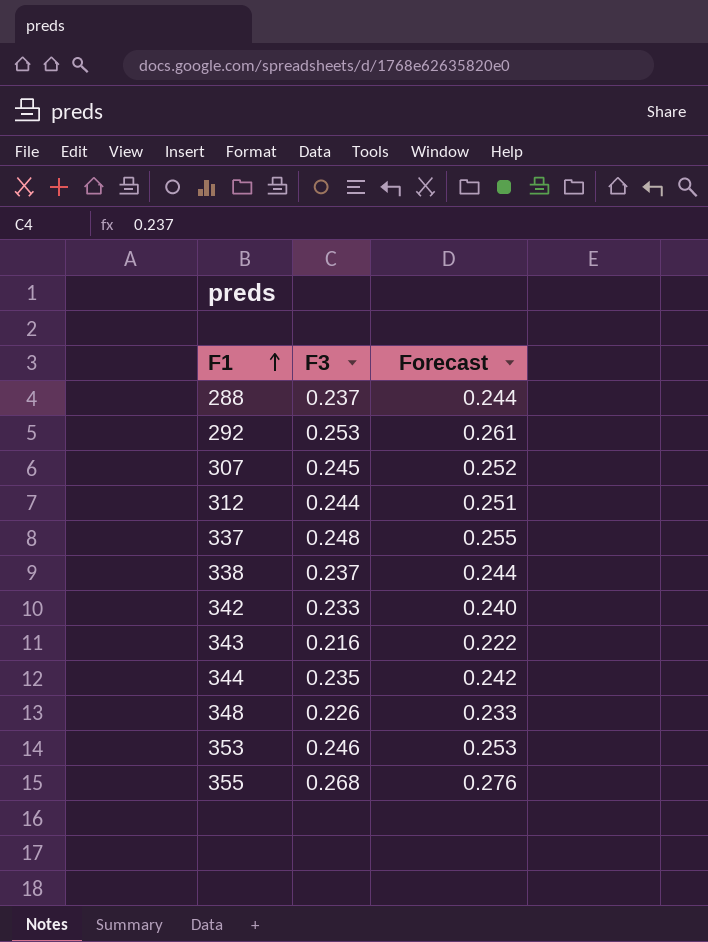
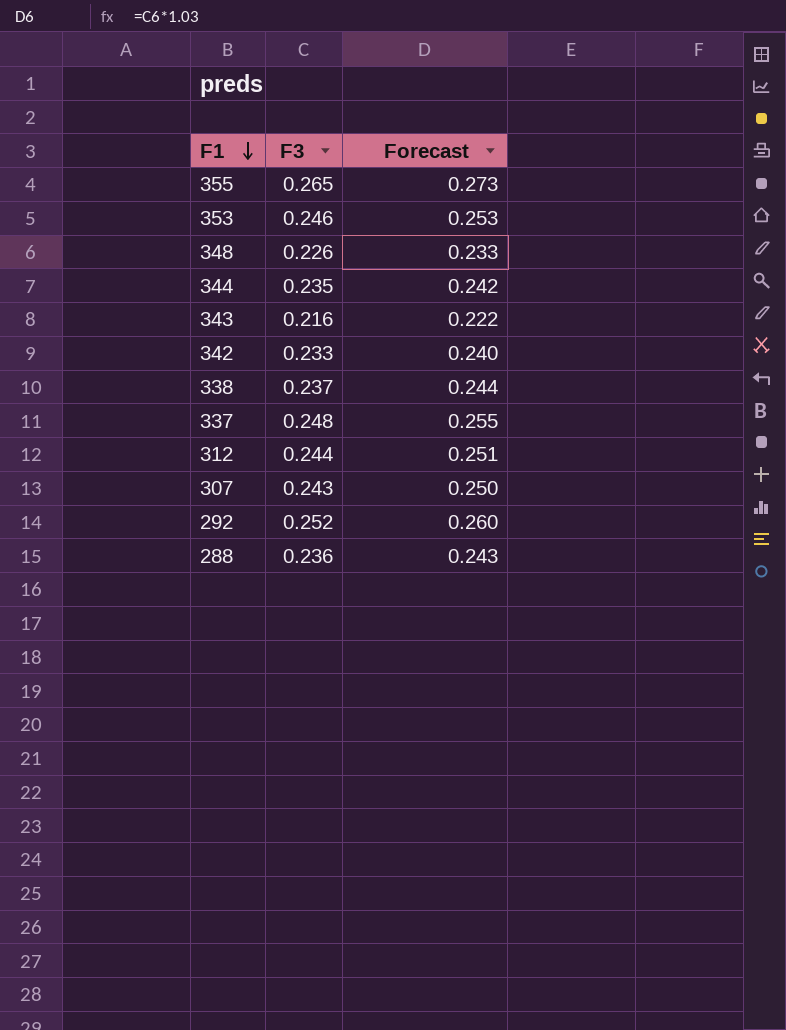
row order: F1 ascending -> F1 descending
355 | F3: 0.268 -> 0.265
355 | Forecast: 0.276 -> 0.273
307 | F3: 0.245 -> 0.243
307 | Forecast: 0.252 -> 0.250
292 | F3: 0.253 -> 0.252
292 | Forecast: 0.261 -> 0.260
288 | F3: 0.237 -> 0.236
288 | Forecast: 0.244 -> 0.243

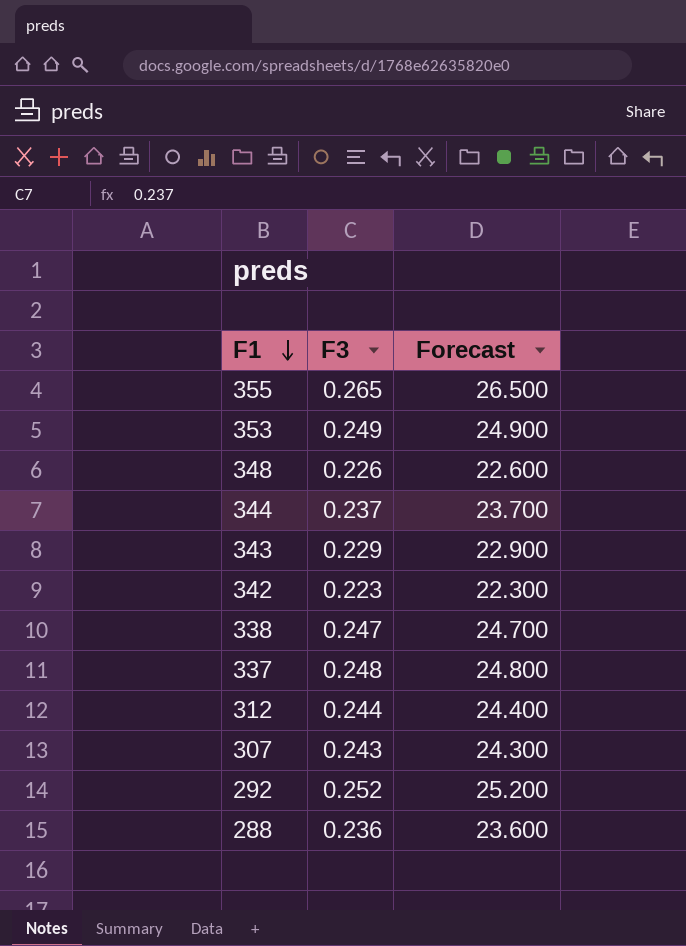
column Forecast | formula: [F3] * 1.03 -> [F3] * 100
353 | F3: 0.246 -> 0.249
344 | F3: 0.235 -> 0.237
343 | F3: 0.216 -> 0.229
342 | F3: 0.233 -> 0.223
338 | F3: 0.237 -> 0.247

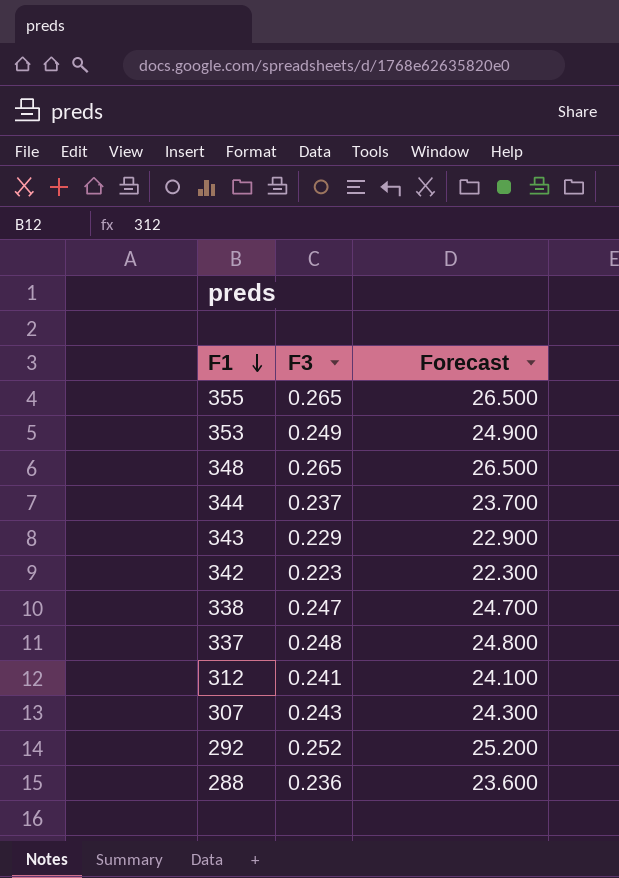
348 | F3: 0.226 -> 0.265
348 | Forecast: 22.600 -> 26.500
312 | F3: 0.244 -> 0.241
312 | Forecast: 24.400 -> 24.100

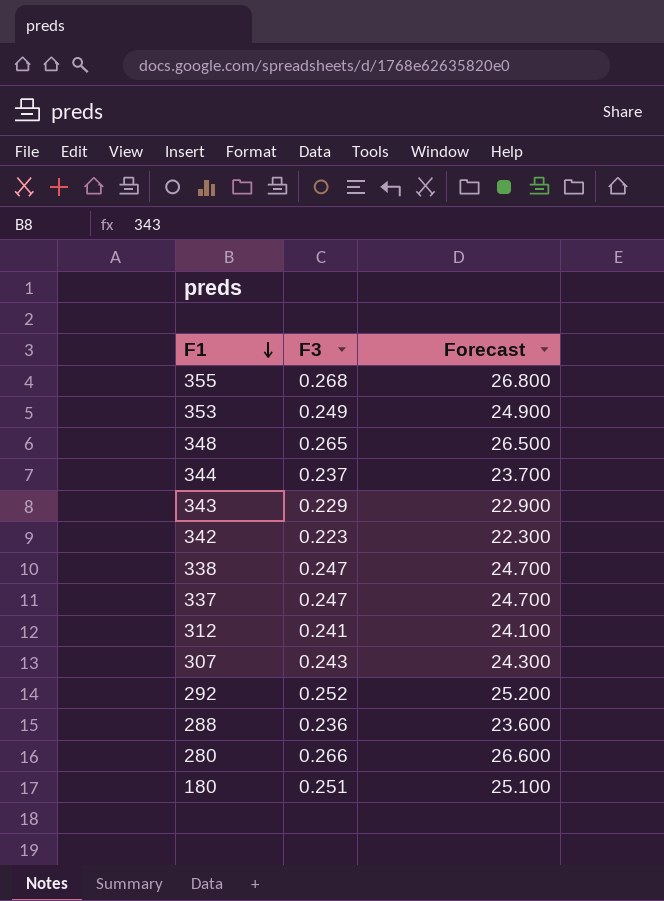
355 | F3: 0.265 -> 0.268
355 | Forecast: 26.500 -> 26.800
337 | F3: 0.248 -> 0.247
337 | Forecast: 24.800 -> 24.700
row 280: none -> 0.266 | 26.600
row 180: none -> 0.251 | 25.100

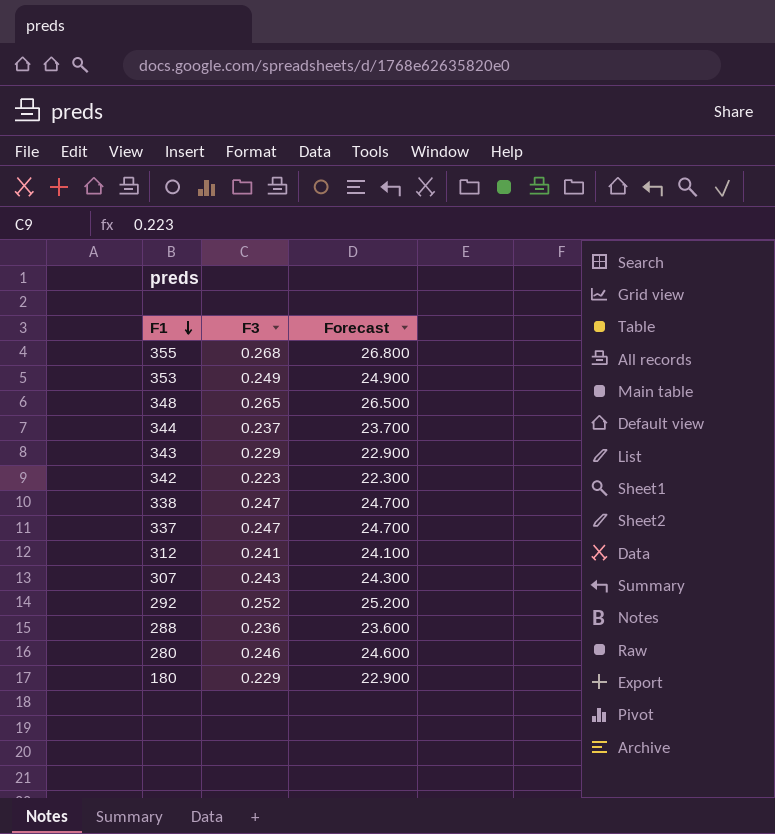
280 | F3: 0.266 -> 0.246
280 | Forecast: 26.600 -> 24.600
180 | F3: 0.251 -> 0.229
180 | Forecast: 25.100 -> 22.900

